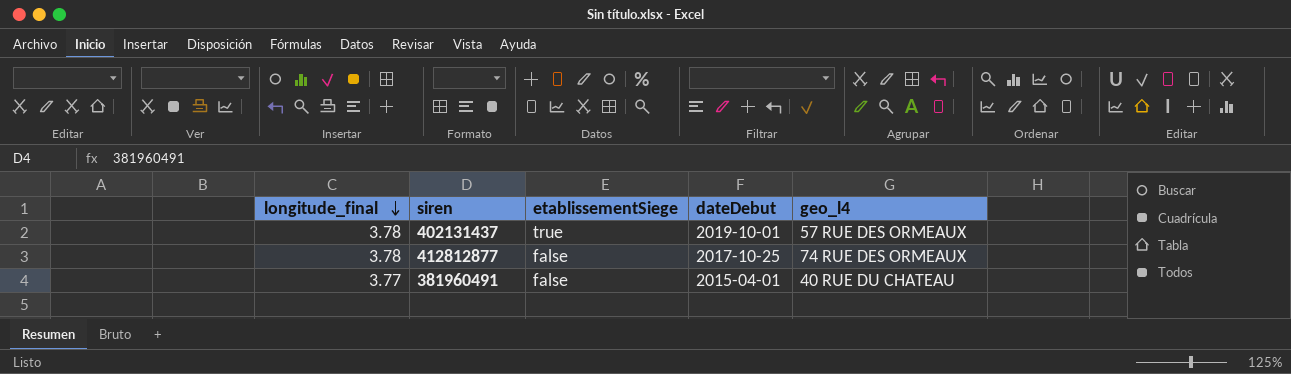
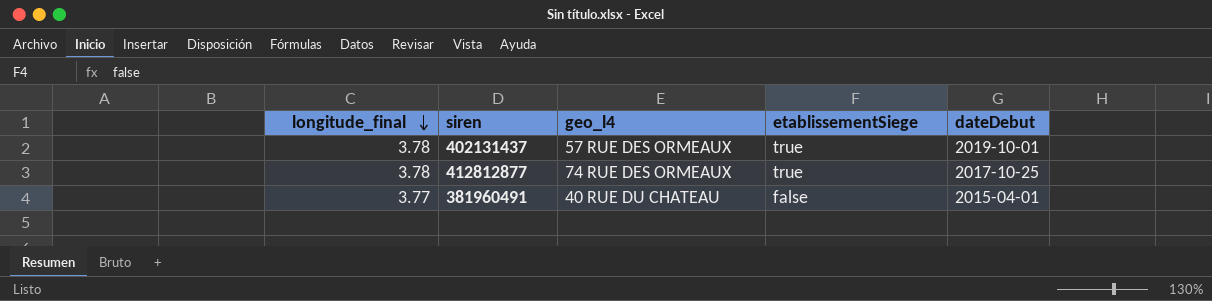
column geo_l4 | position: 5 -> 3
412812877 | etablissementSiege: false -> true

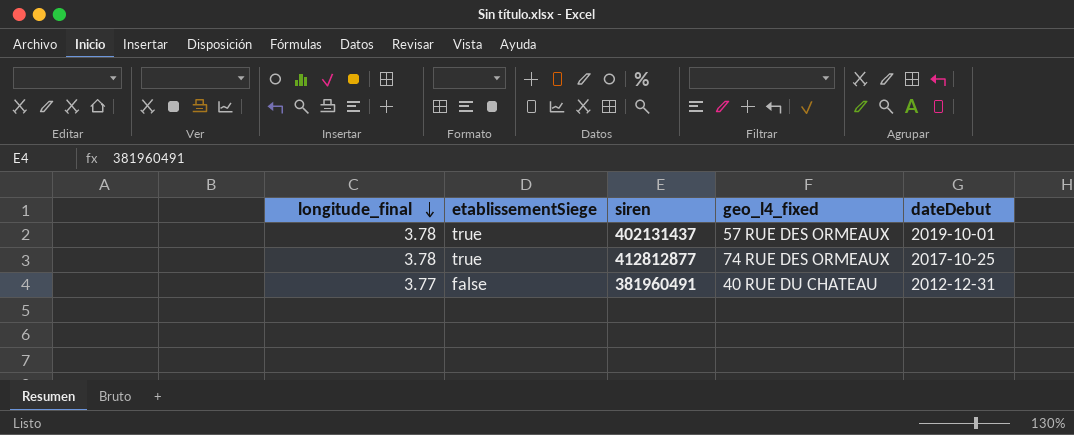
column etablissementSiege | position: 4 -> 2
column name: geo_l4 -> geo_l4_fixed
381960491 | dateDebut: 2015-04-01 -> 2012-12-31

